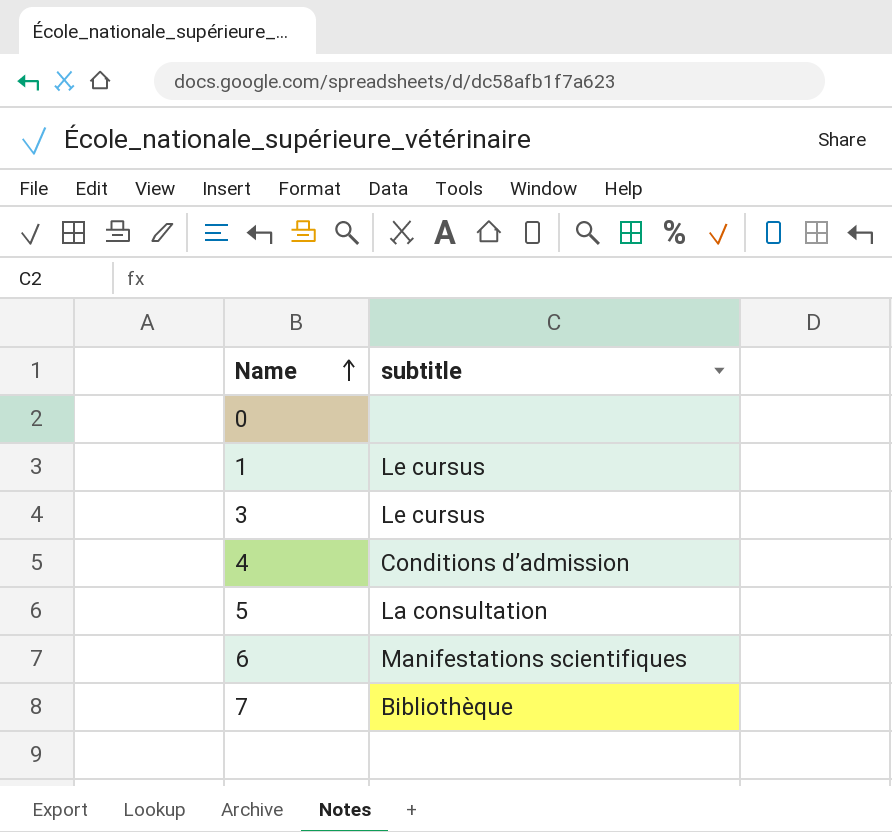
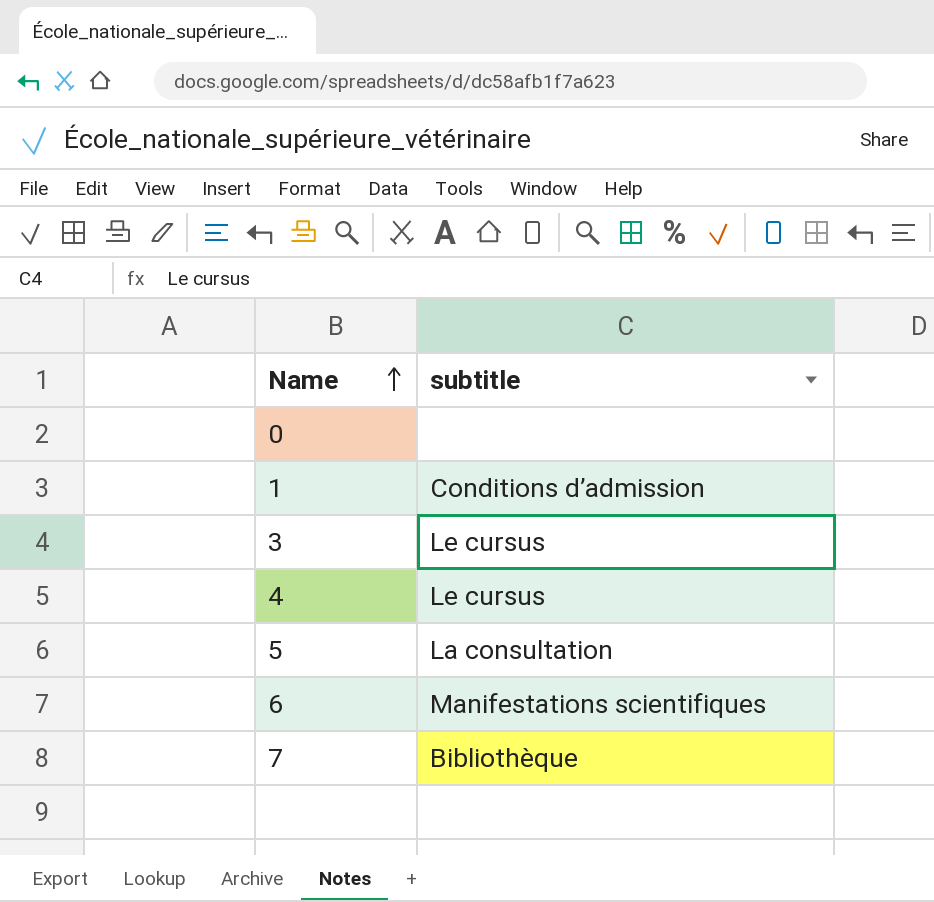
1 | subtitle: Le cursus -> Conditions d’admission
4 | subtitle: Conditions d’admission -> Le cursus

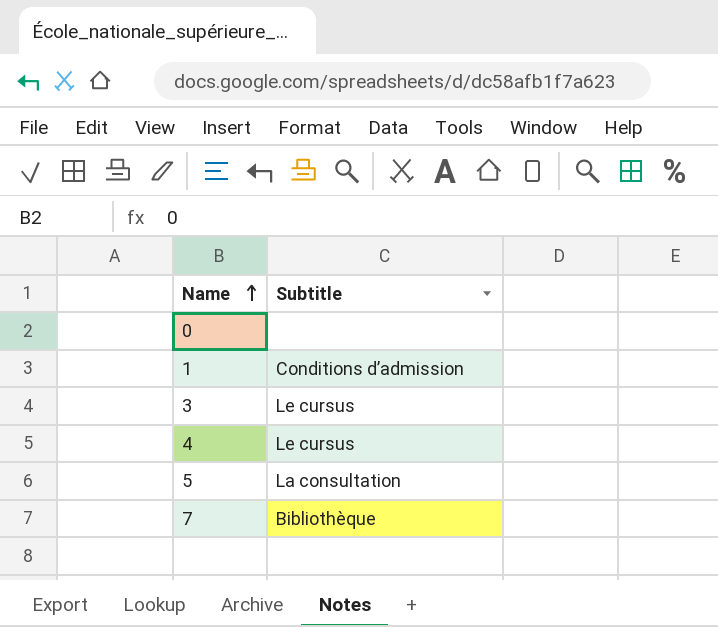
column name: subtitle -> Subtitle
row 6: Manifestations scientifiques -> none

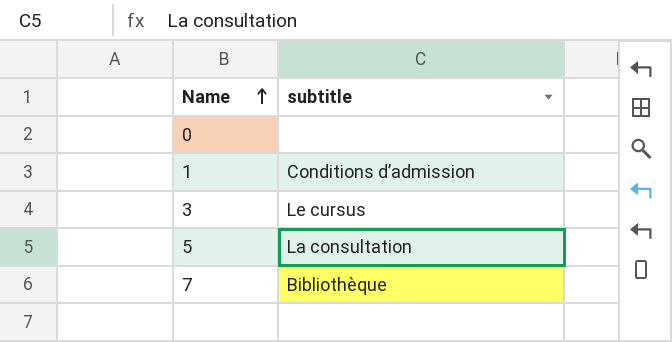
column name: Subtitle -> subtitle
row 4: Le cursus -> none

